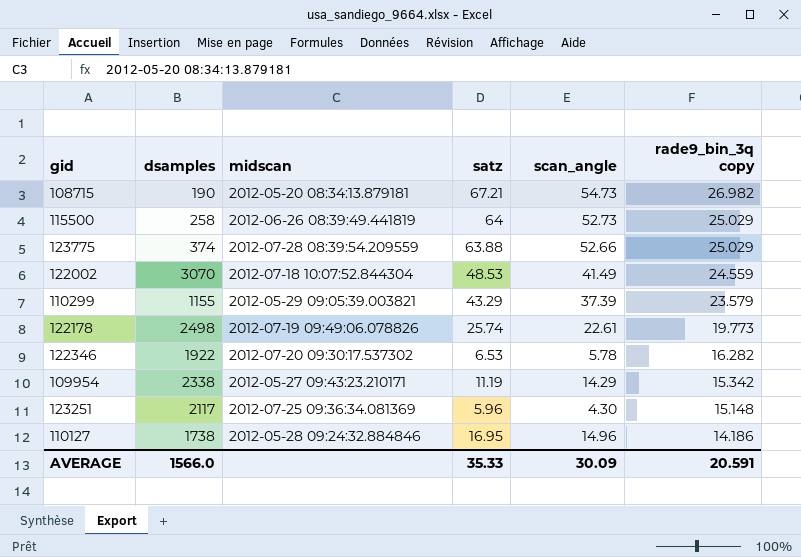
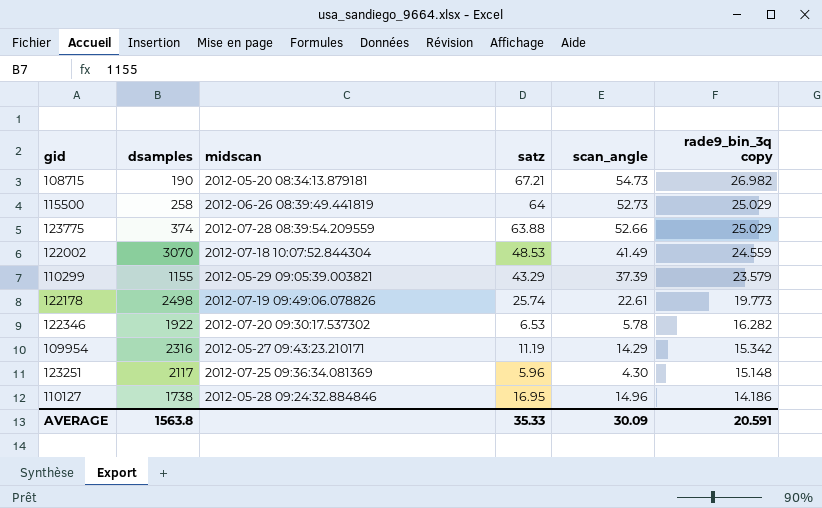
109954 | dsamples: 2338 -> 2316
AVERAGE | dsamples: 1566.0 -> 1563.8

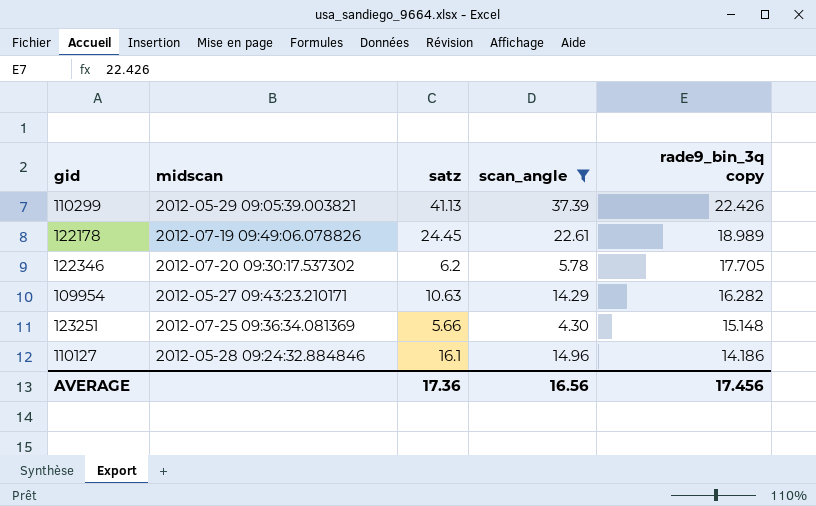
filter: none -> scan_angle <= 37.39
column dsamples | position: 2 -> none
110299 | satz: 43.29 -> 41.13
110299 | rade9_bin_3q copy: 23.579 -> 22.426
122178 | satz: 25.74 -> 24.45
122178 | rade9_bin_3q copy: 19.773 -> 18.989
122346 | satz: 6.53 -> 6.2
122346 | rade9_bin_3q copy: 16.282 -> 17.705
109954 | satz: 11.19 -> 10.63
109954 | rade9_bin_3q copy: 15.342 -> 16.282
123251 | satz: 5.96 -> 5.66
110127 | satz: 16.95 -> 16.1
AVERAGE | satz: 35.33 -> 17.36
AVERAGE | scan_angle: 30.09 -> 16.56
AVERAGE | rade9_bin_3q copy: 20.591 -> 17.456

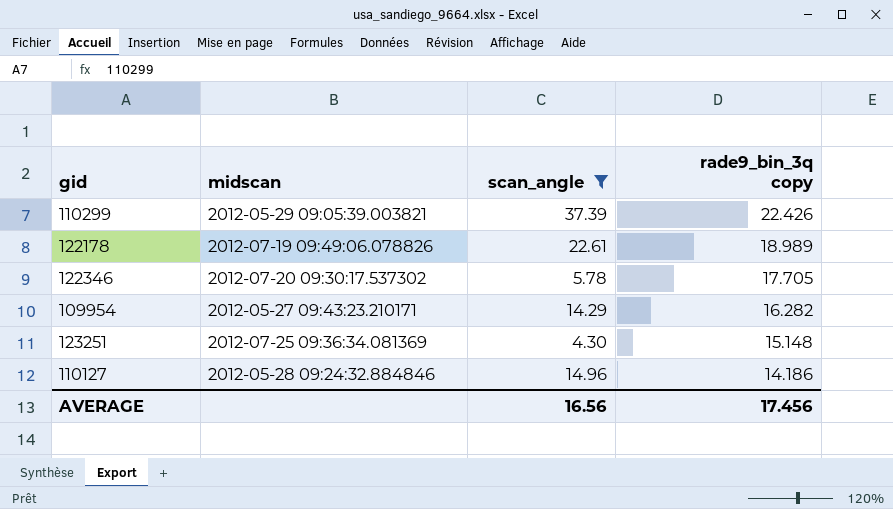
column satz | position: 3 -> none

